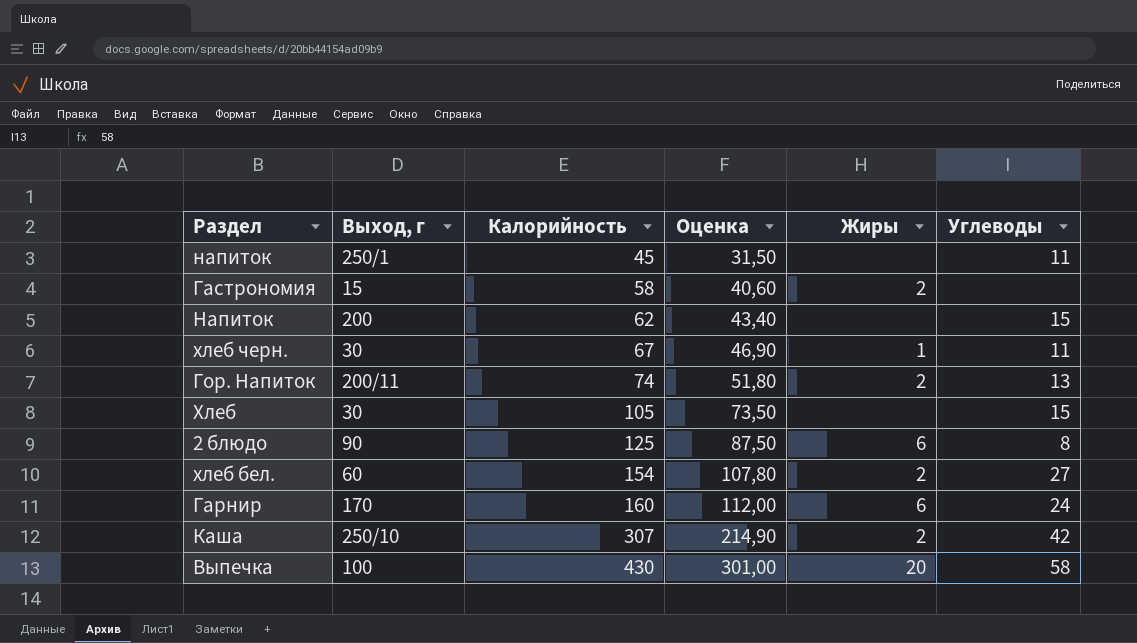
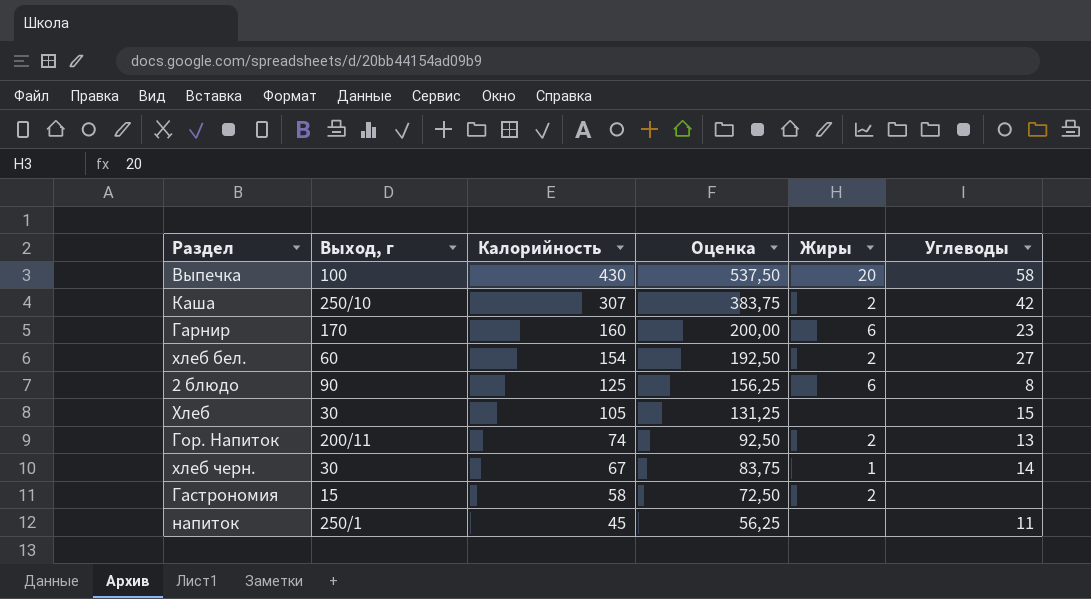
row order: Калорийность ascending -> Калорийность descending
column Оценка | formula: [Калорийность] * 0,7 -> [Калорийность] * 1,25
row Напиток: 200 | 62 | 43,40 | none | 15 -> none
Гарнир | Углеводы: 24 -> 23
хлеб черн. | Углеводы: 11 -> 14

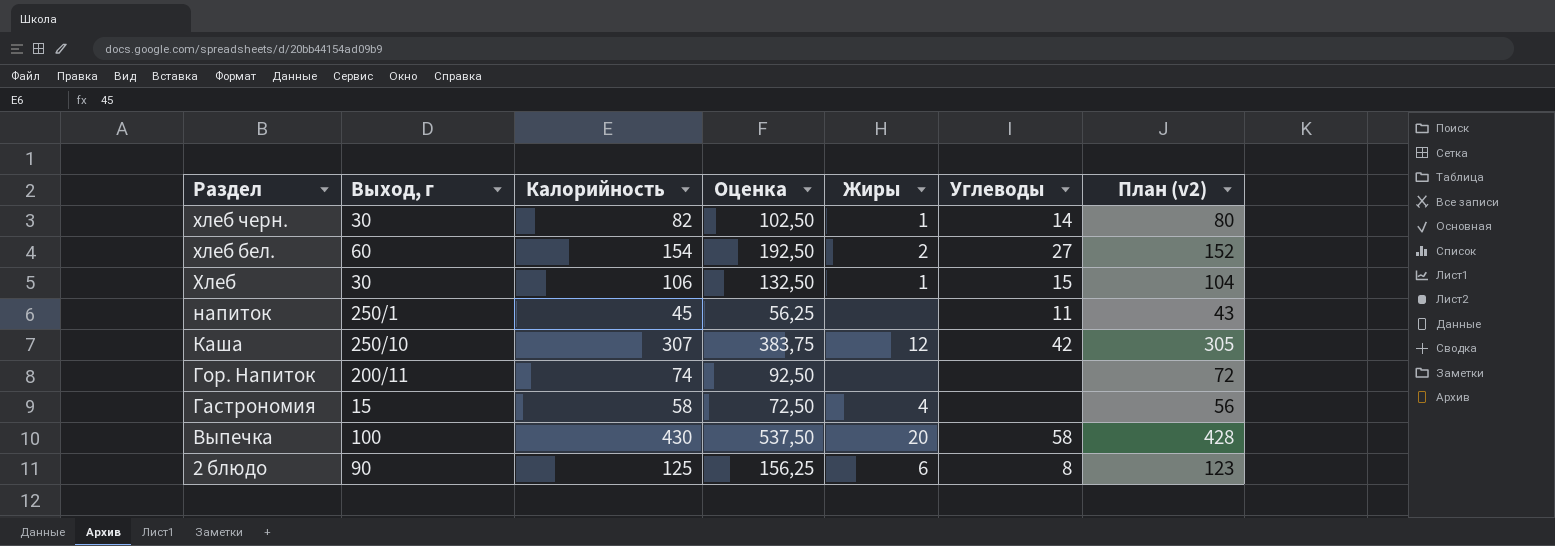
row order: Калорийность descending -> Раздел descending
column План (v2) | formula: none -> [Калорийность] - 2
row Гарнир: 170 | 160 | 200,00 | 6 | 23 -> none
хлеб черн. | Калорийность: 67 -> 82
хлеб черн. | Оценка: 83,75 -> 102,50
Хлеб | Калорийность: 105 -> 106
Хлеб | Оценка: 131,25 -> 132,50
Хлеб | Жиры: none -> 1
Каша | Жиры: 2 -> 12
Гор. Напиток | Жиры: 2 -> none
Гор. Напиток | Углеводы: 13 -> none
Гастрономия | Жиры: 2 -> 4

